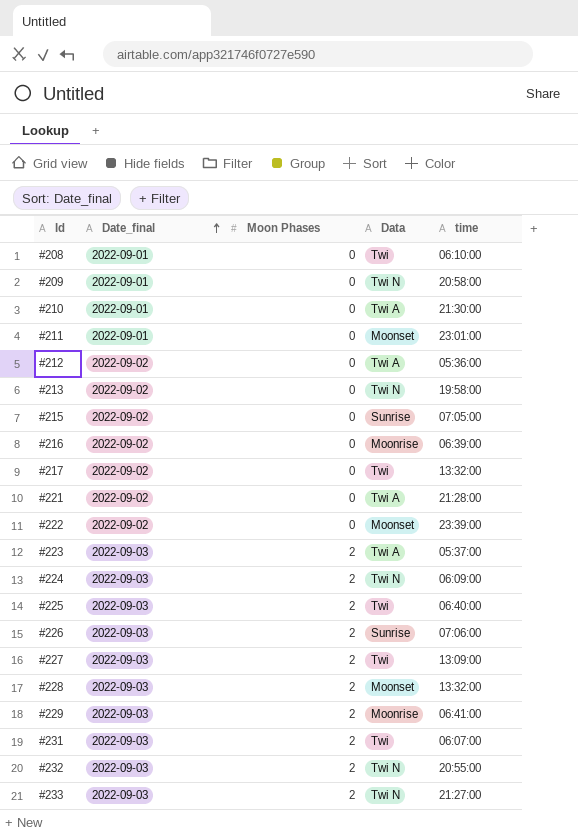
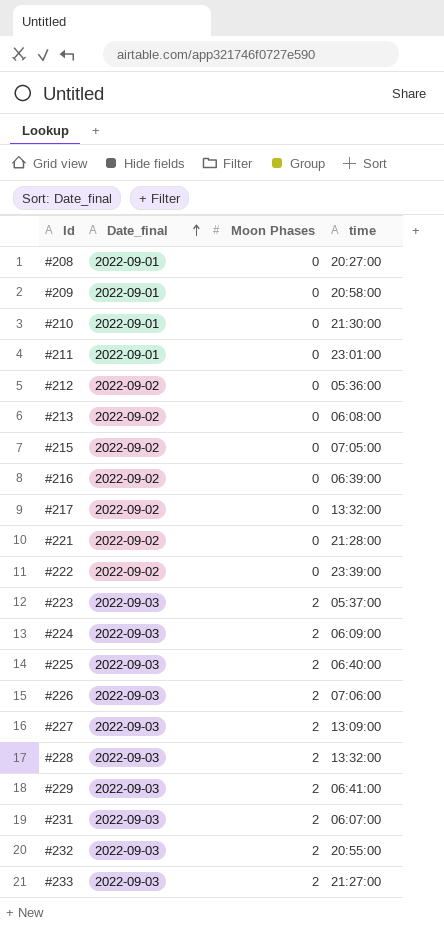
column Data | position: 4 -> none
#208 | time: 06:10:00 -> 20:27:00
#213 | time: 19:58:00 -> 06:08:00

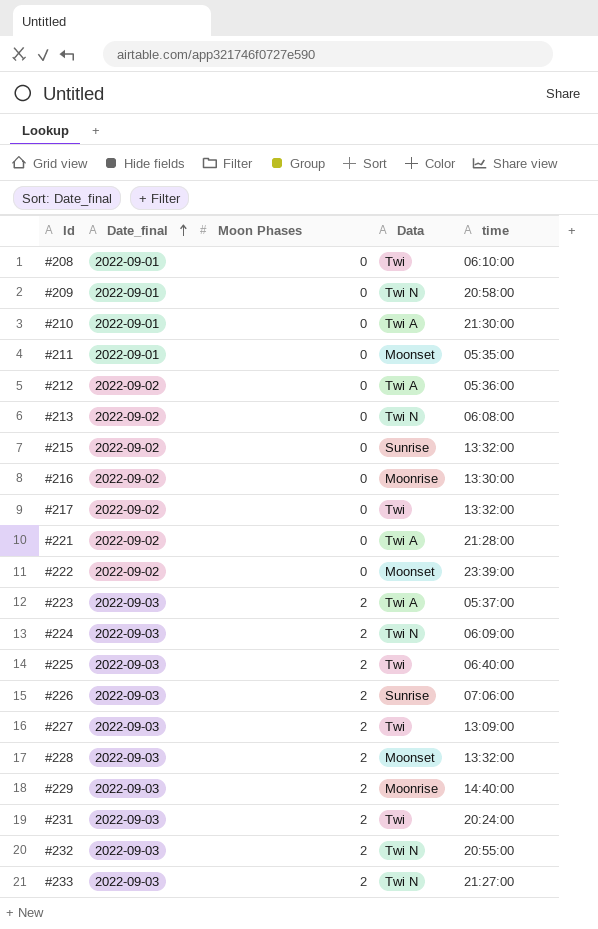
column Data | position: none -> 4
#208 | time: 20:27:00 -> 06:10:00
#211 | time: 23:01:00 -> 05:35:00
#215 | time: 07:05:00 -> 13:32:00
#216 | time: 06:39:00 -> 13:30:00
#229 | time: 06:41:00 -> 14:40:00
#231 | time: 06:07:00 -> 20:24:00

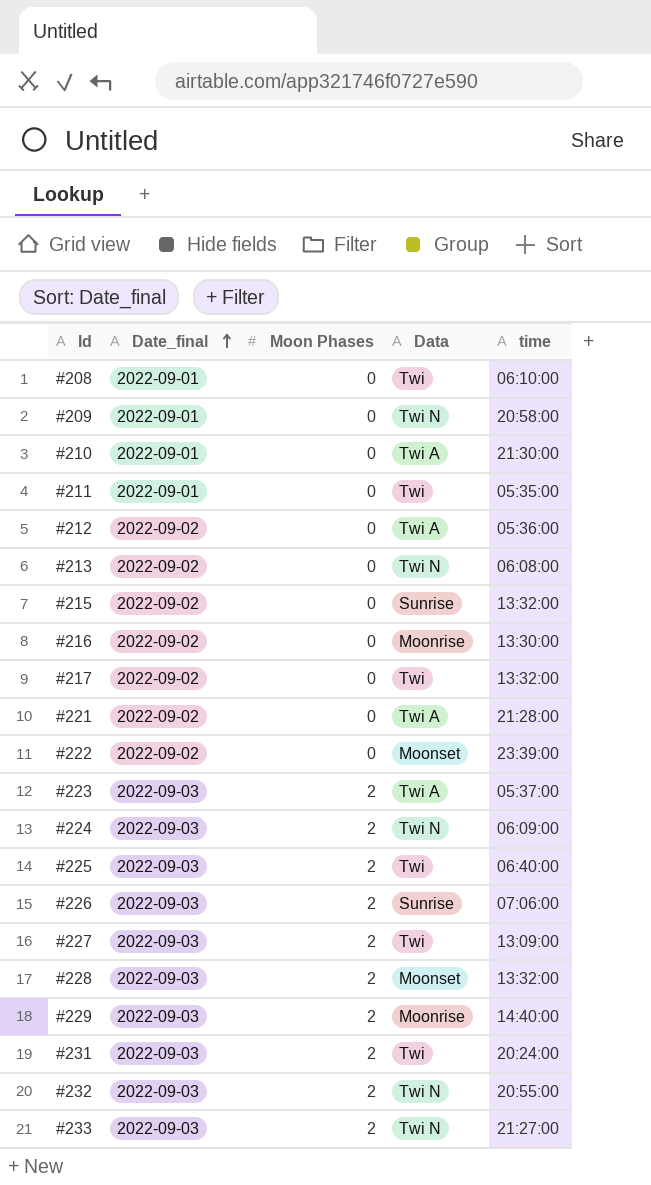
#211 | Data: Moonset -> Twi

